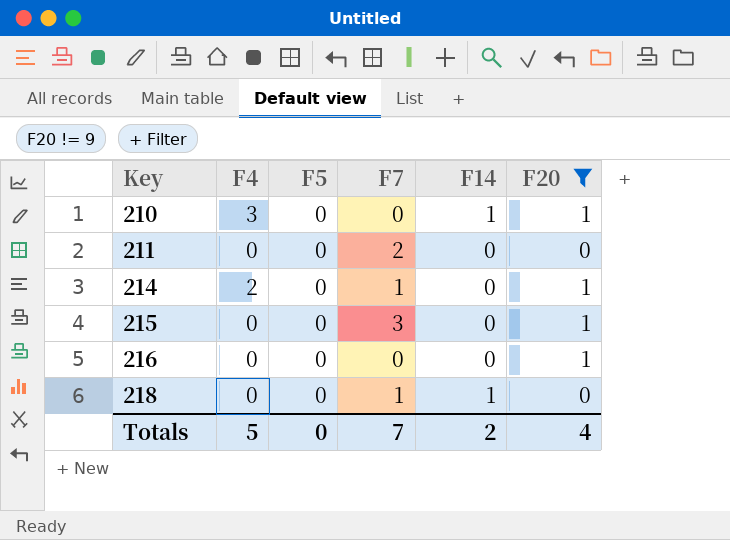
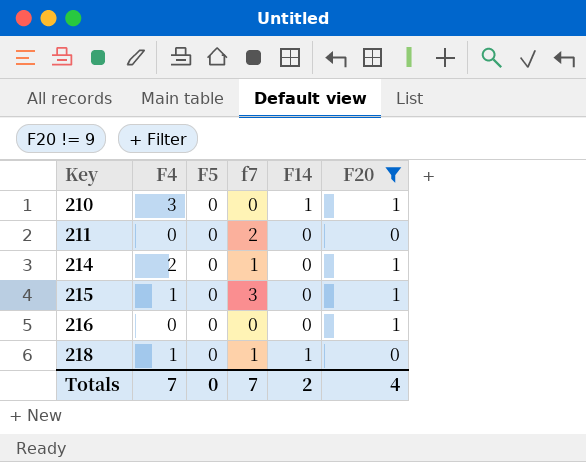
column name: F7 -> f7
215 | F4: 0 -> 1
218 | F4: 0 -> 1
Totals | F4: 5 -> 7

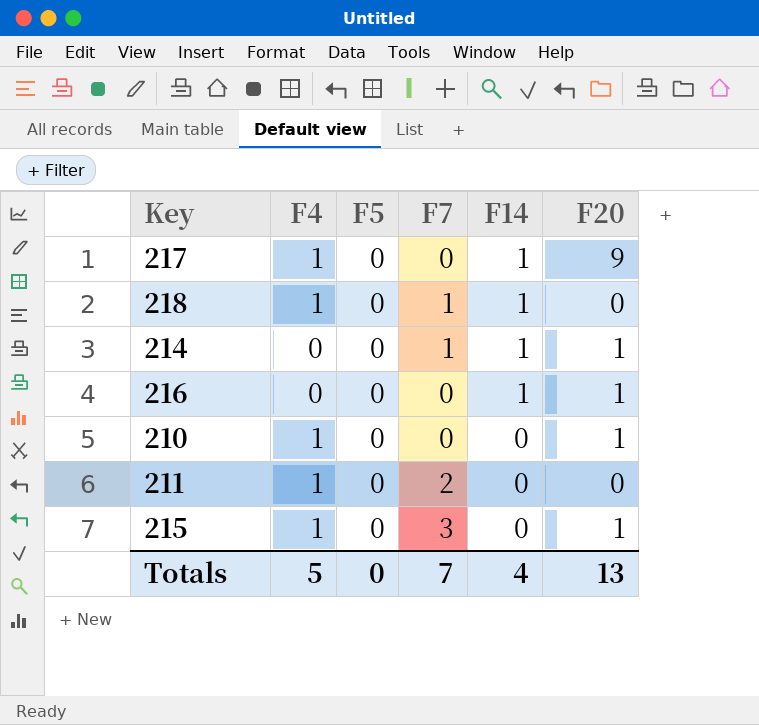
filter: F20 != 9 -> none
row order: Key ascending -> F14 descending
column name: f7 -> F7
214 | F4: 2 -> 0
214 | F14: 0 -> 1
216 | F14: 0 -> 1
210 | F4: 3 -> 1
210 | F14: 1 -> 0
211 | F4: 0 -> 1
Totals | F4: 7 -> 5
Totals | F14: 2 -> 4
Totals | F20: 4 -> 13

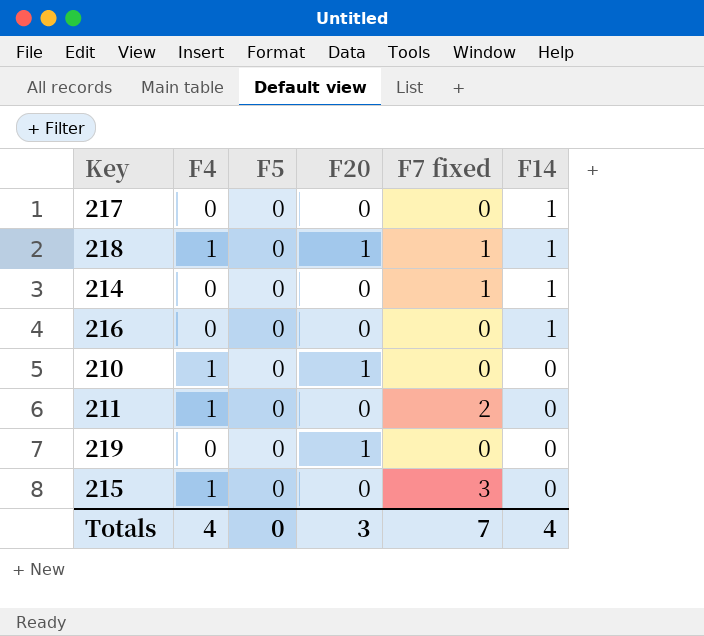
column F20 | position: 6 -> 4
column name: F7 -> F7 fixed
217 | F4: 1 -> 0
217 | F20: 9 -> 0
218 | F20: 0 -> 1
214 | F20: 1 -> 0
216 | F20: 1 -> 0
row 219: none -> 0 | 0 | 1 | 0 | 0
215 | F20: 1 -> 0
Totals | F4: 5 -> 4
Totals | F20: 13 -> 3

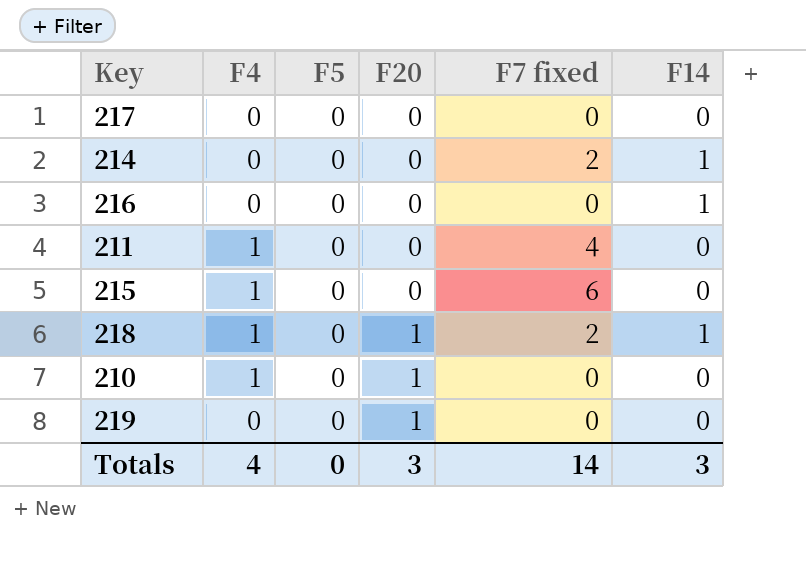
row order: F14 descending -> F20 ascending
217 | F14: 1 -> 0
214 | F7 fixed: 1 -> 2
211 | F7 fixed: 2 -> 4
215 | F7 fixed: 3 -> 6
218 | F7 fixed: 1 -> 2
Totals | F7 fixed: 7 -> 14
Totals | F14: 4 -> 3

